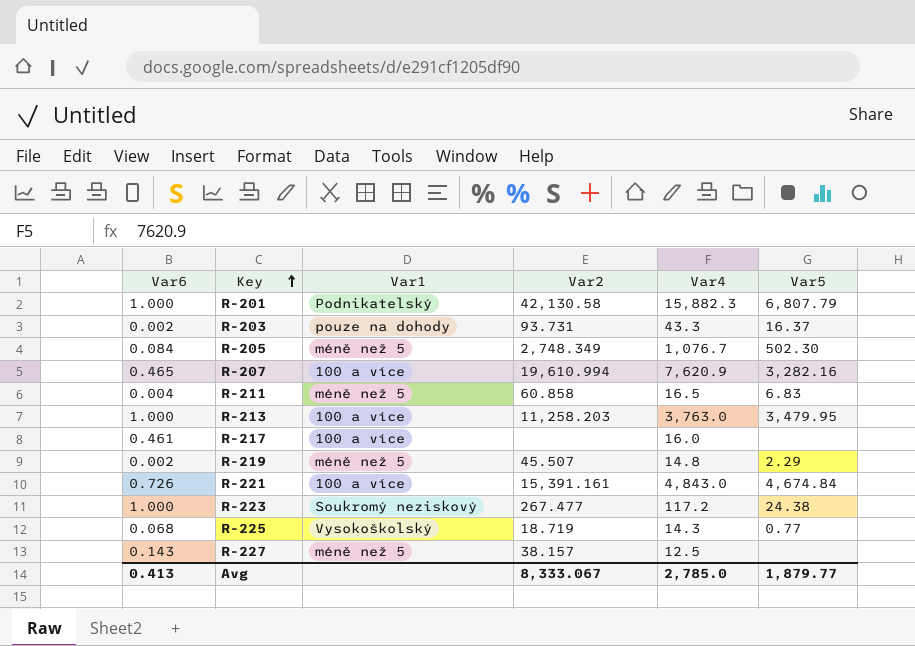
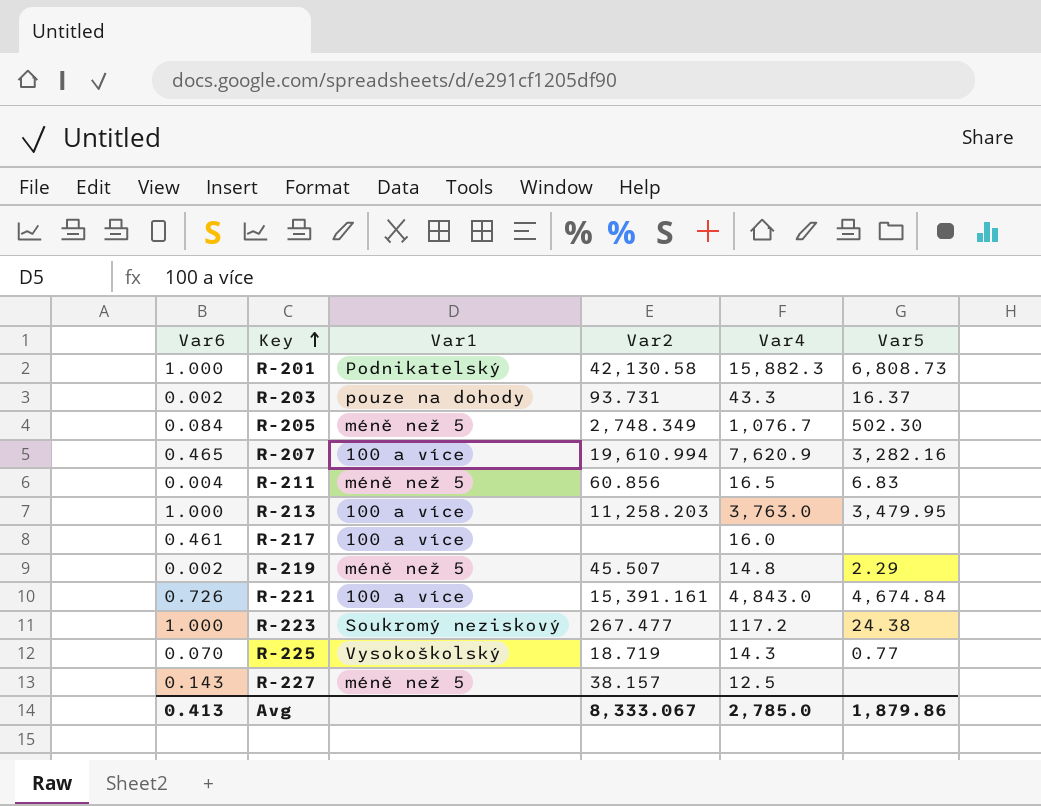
R-201 | Var5: 6,807.79 -> 6,808.73
R-211 | Var2: 60.858 -> 60.856
R-225 | Var6: 0.068 -> 0.070
Avg | Var5: 1,879.77 -> 1,879.86

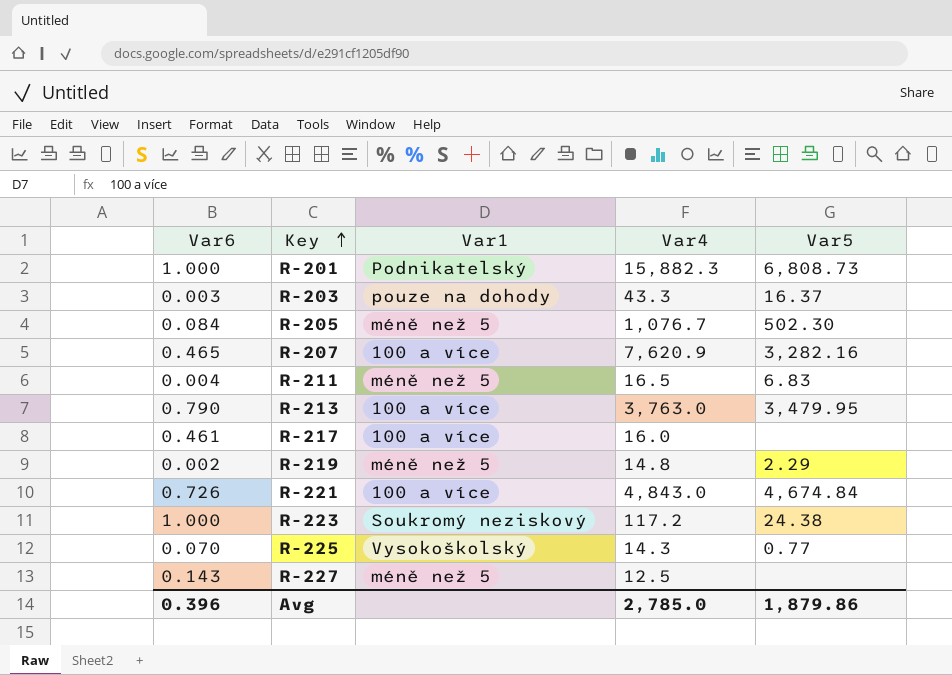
column Var2 | position: 4 -> none
R-203 | Var6: 0.002 -> 0.003
R-213 | Var6: 1.000 -> 0.790
Avg | Var6: 0.413 -> 0.396

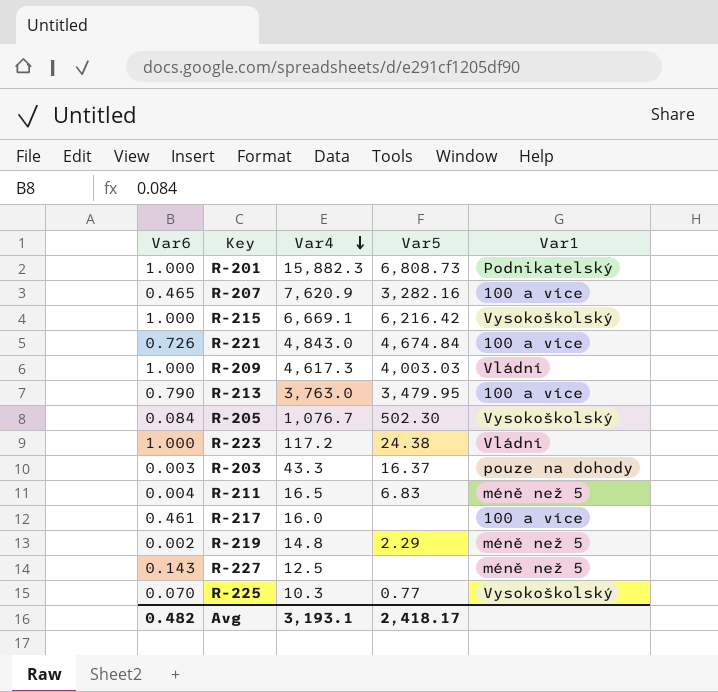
row order: Key ascending -> Var4 descending
column Var1 | position: 3 -> 5
row R-215: none -> 1.000 | 6,669.1 | 6,216.42 | Vysokoškolský
row R-209: none -> 1.000 | 4,617.3 | 4,003.03 | Vládní
R-205 | Var1: méně než 5 -> Vysokoškolský
R-223 | Var1: Soukromý neziskový -> Vládní
R-225 | Var4: 14.3 -> 10.3
Avg | Var6: 0.396 -> 0.482
Avg | Var4: 2,785.0 -> 3,193.1
Avg | Var5: 1,879.86 -> 2,418.17

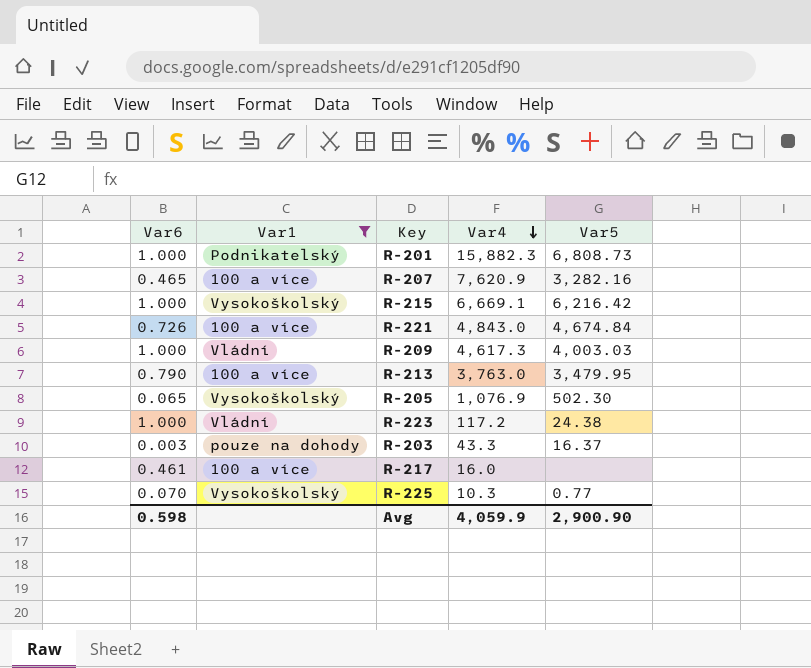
filter: none -> Var1 != méně než 5
column Var1 | position: 5 -> 2
R-205 | Var6: 0.084 -> 0.065
R-205 | Var4: 1,076.7 -> 1,076.9
Avg | Var6: 0.482 -> 0.598
Avg | Var4: 3,193.1 -> 4,059.9
Avg | Var5: 2,418.17 -> 2,900.90

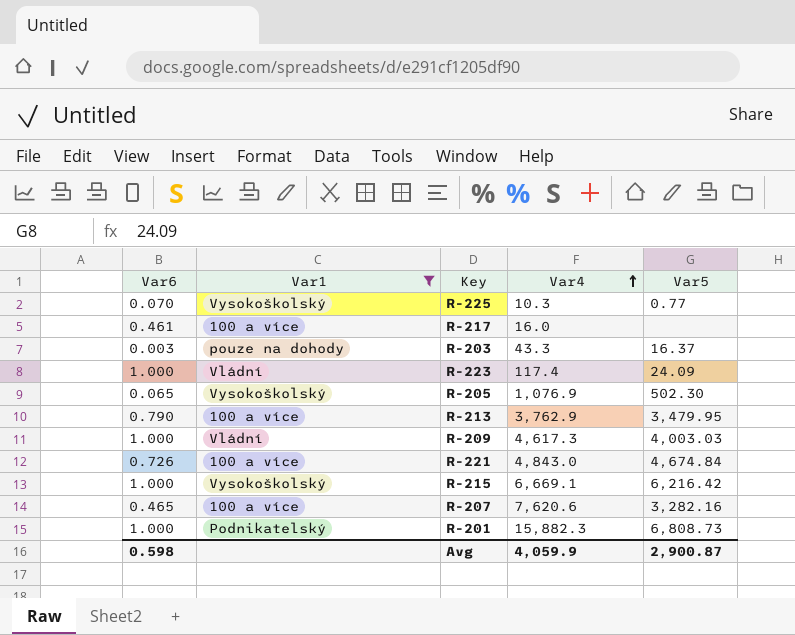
row order: Var4 descending -> Var4 ascending
R-223 | Var4: 117.2 -> 117.4
R-223 | Var5: 24.38 -> 24.09
R-213 | Var4: 3,763.0 -> 3,762.9
R-207 | Var4: 7,620.9 -> 7,620.6
Avg | Var5: 2,900.90 -> 2,900.87

